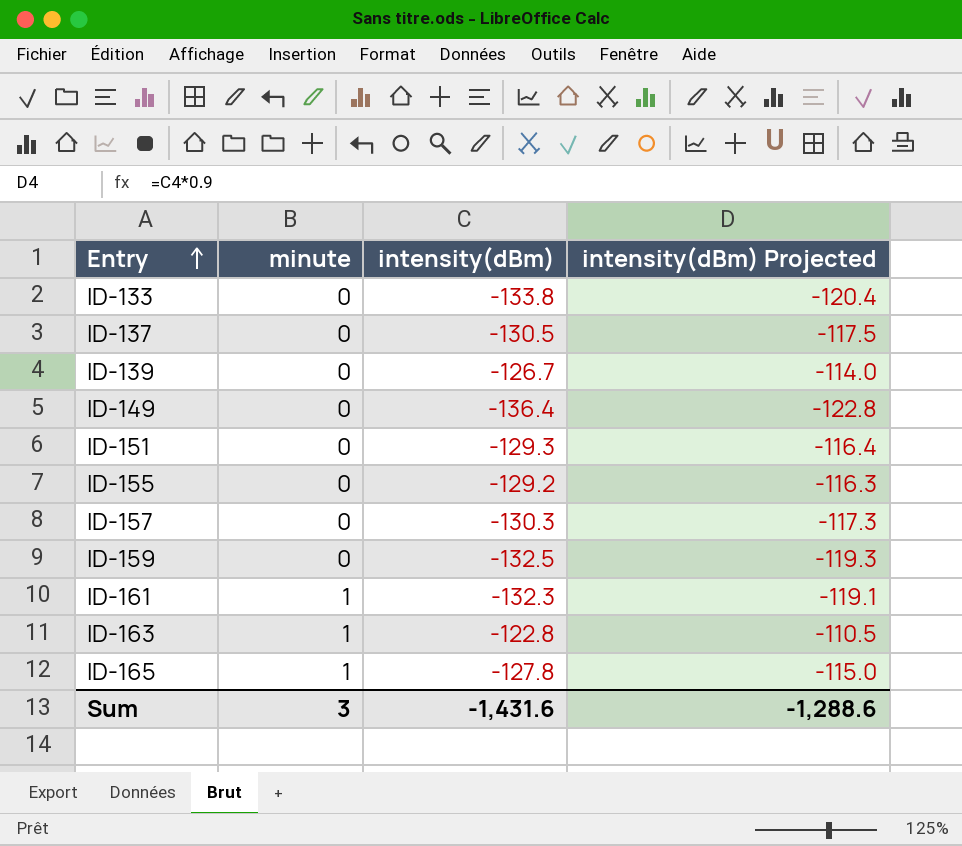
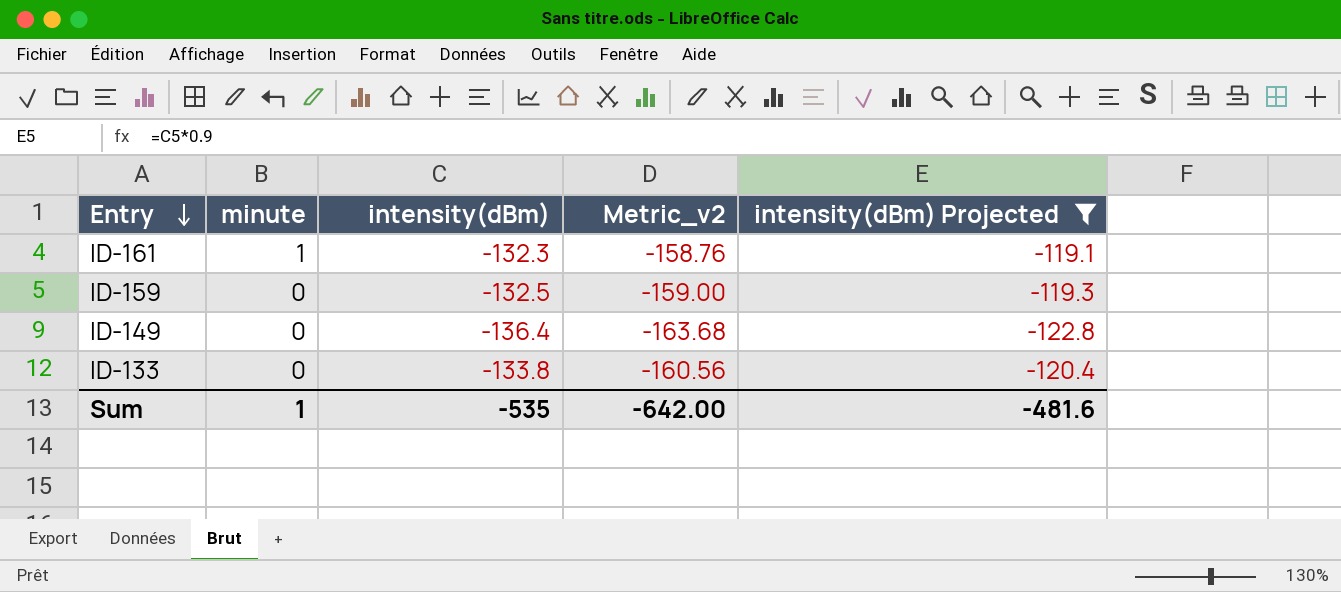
filter: none -> intensity(dBm) Projected <= -119.1
row order: Entry ascending -> Entry descending
column Metric_v2 | formula: none -> [intensity(dBm)] * 1.2
Sum | minute: 3 -> 1
Sum | intensity(dBm): -1,431.6 -> -535
Sum | intensity(dBm) Projected: -1,288.6 -> -481.6

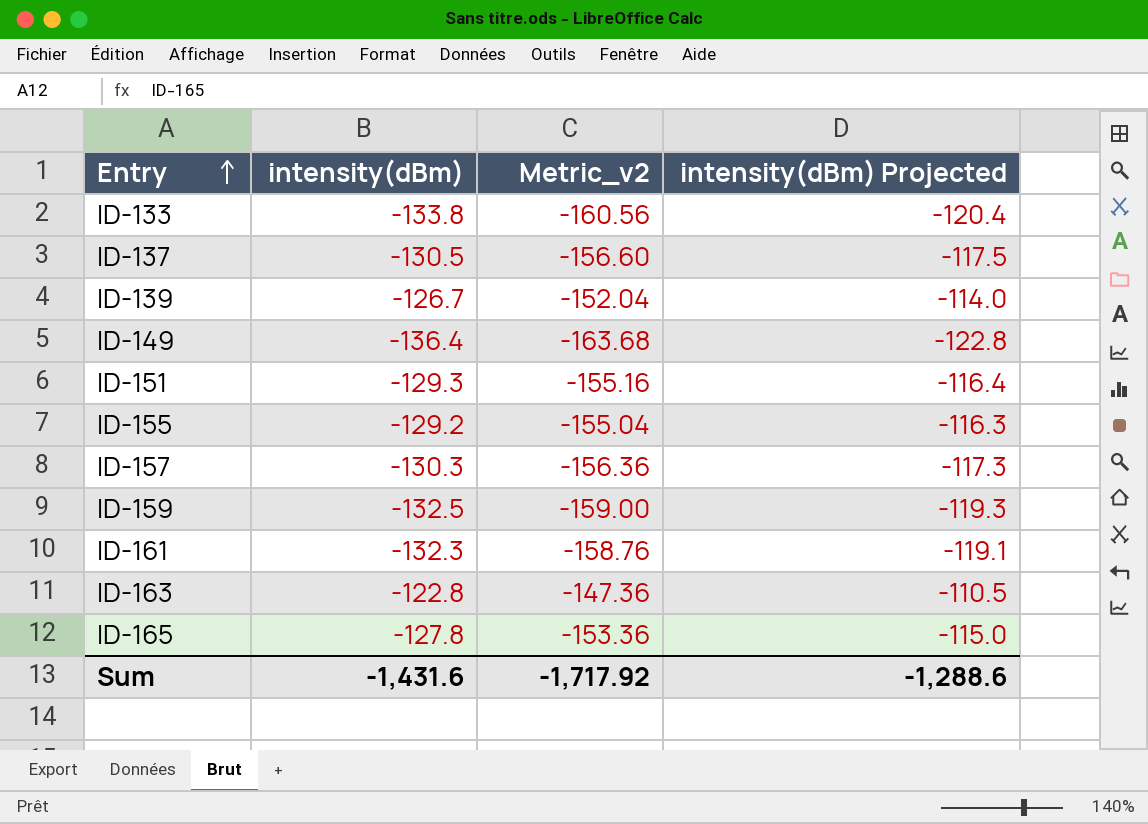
filter: intensity(dBm) Projected <= -119.1 -> none
row order: Entry descending -> Entry ascending
column minute | position: 2 -> none
Sum | intensity(dBm): -535 -> -1,431.6
Sum | Metric_v2: -642.00 -> -1,717.92
Sum | intensity(dBm) Projected: -481.6 -> -1,288.6

